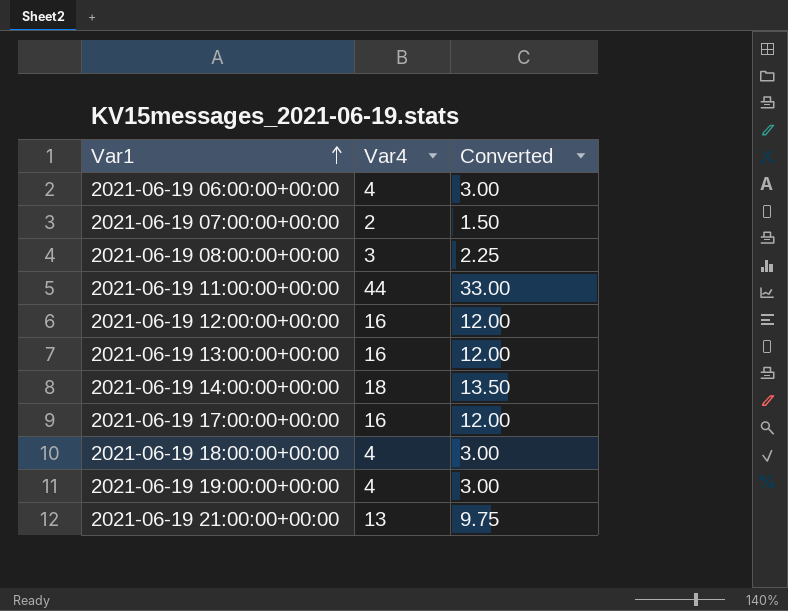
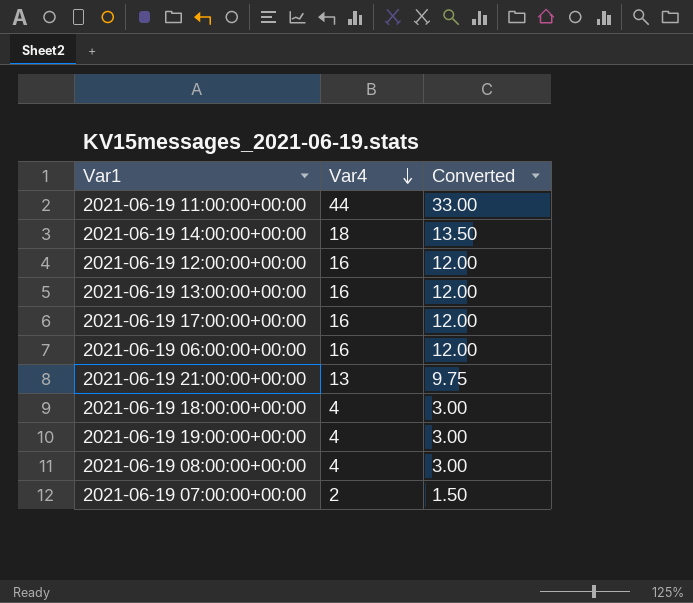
row order: Var1 ascending -> Var4 descending
2021-06-19 06:00:00+00:00 | Var4: 4 -> 16
2021-06-19 06:00:00+00:00 | Converted: 3.00 -> 12.00
2021-06-19 08:00:00+00:00 | Var4: 3 -> 4
2021-06-19 08:00:00+00:00 | Converted: 2.25 -> 3.00

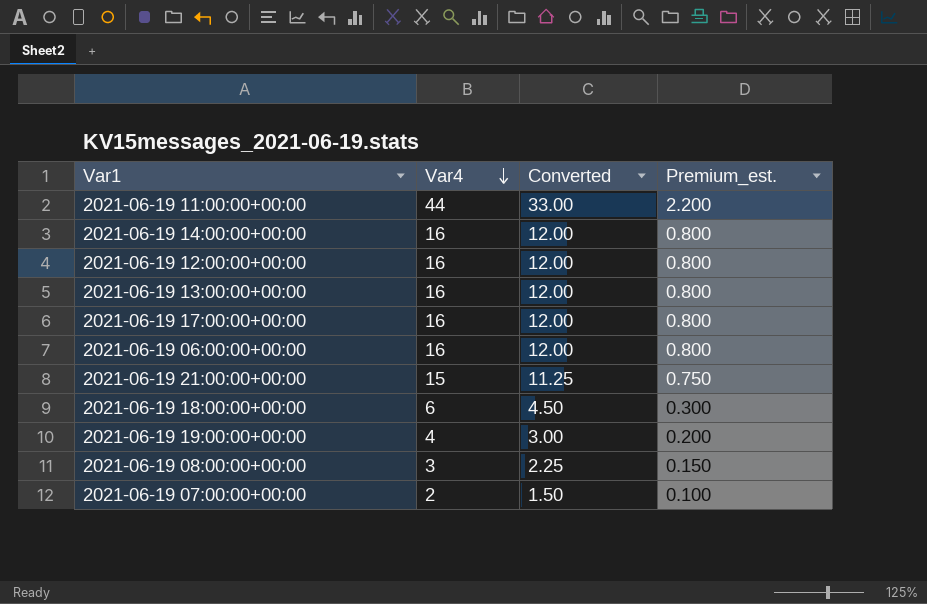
column Premium_est. | formula: none -> [Var4] * 0.05
2021-06-19 14:00:00+00:00 | Var4: 18 -> 16
2021-06-19 14:00:00+00:00 | Converted: 13.50 -> 12.00
2021-06-19 21:00:00+00:00 | Var4: 13 -> 15
2021-06-19 21:00:00+00:00 | Converted: 9.75 -> 11.25
2021-06-19 18:00:00+00:00 | Var4: 4 -> 6
2021-06-19 18:00:00+00:00 | Converted: 3.00 -> 4.50
2021-06-19 08:00:00+00:00 | Var4: 4 -> 3
2021-06-19 08:00:00+00:00 | Converted: 3.00 -> 2.25

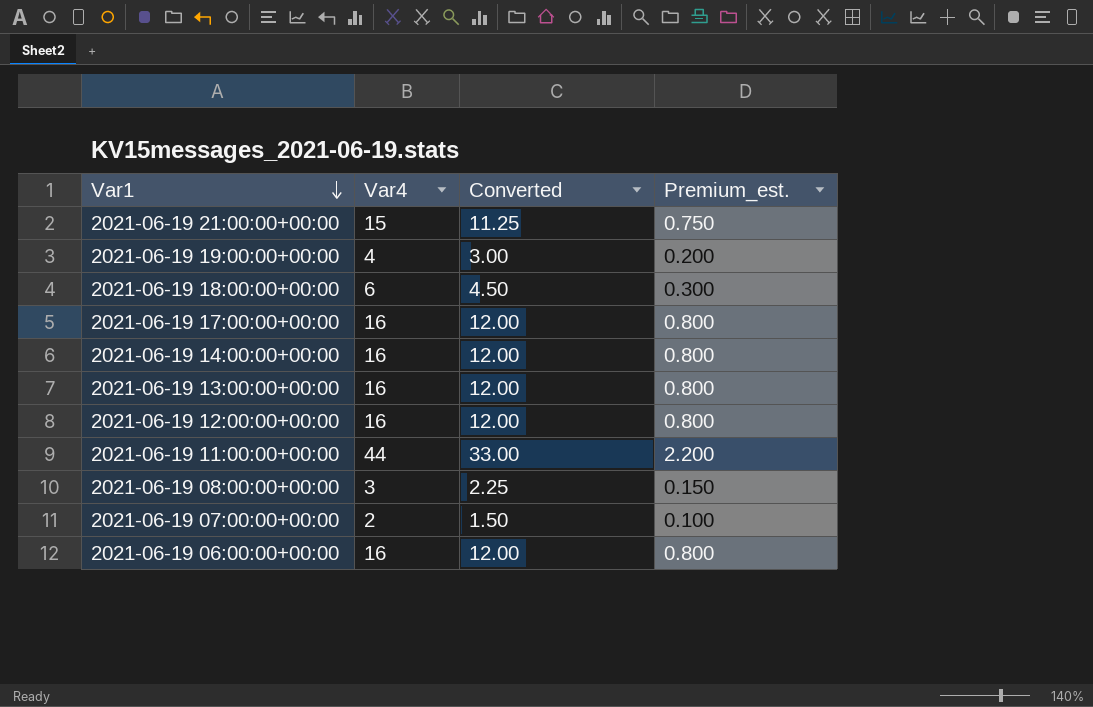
row order: Var4 descending -> Var1 descending

